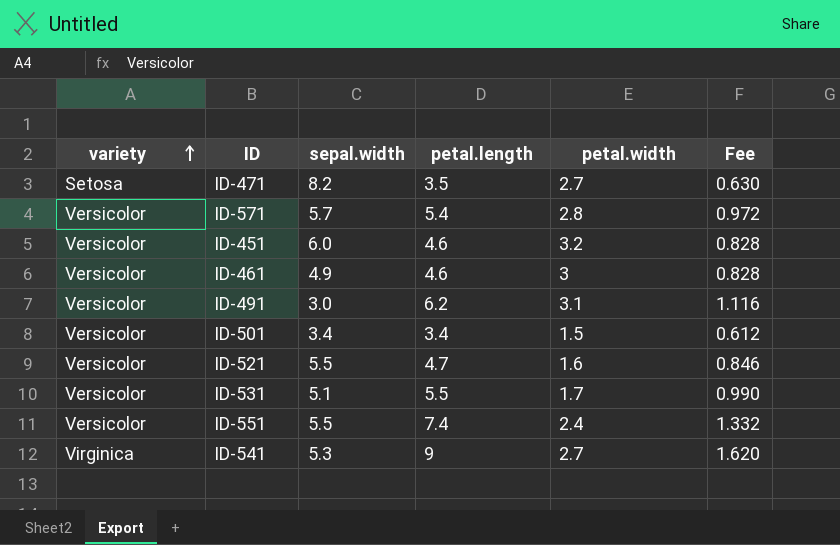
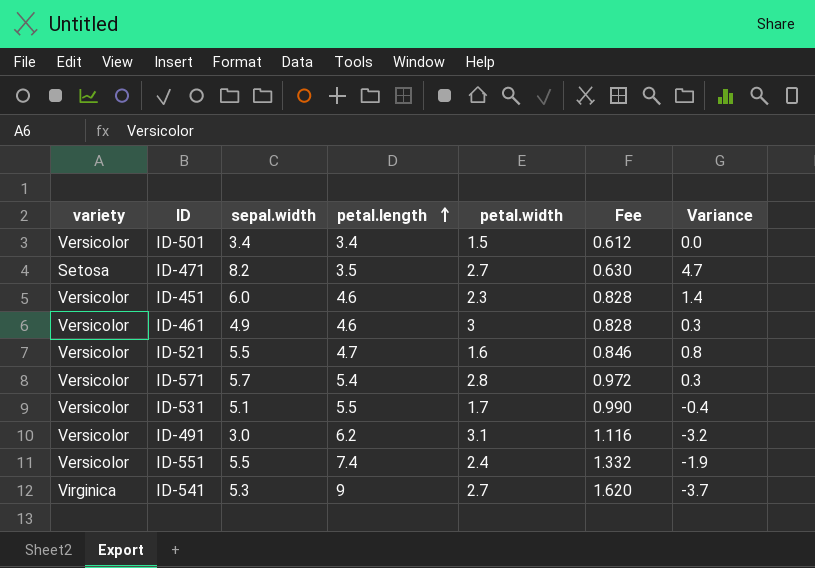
row order: variety ascending -> petal.length ascending
column Variance | formula: none -> [sepal.width] - [petal.length]
ID-451 | petal.width: 3.2 -> 2.3

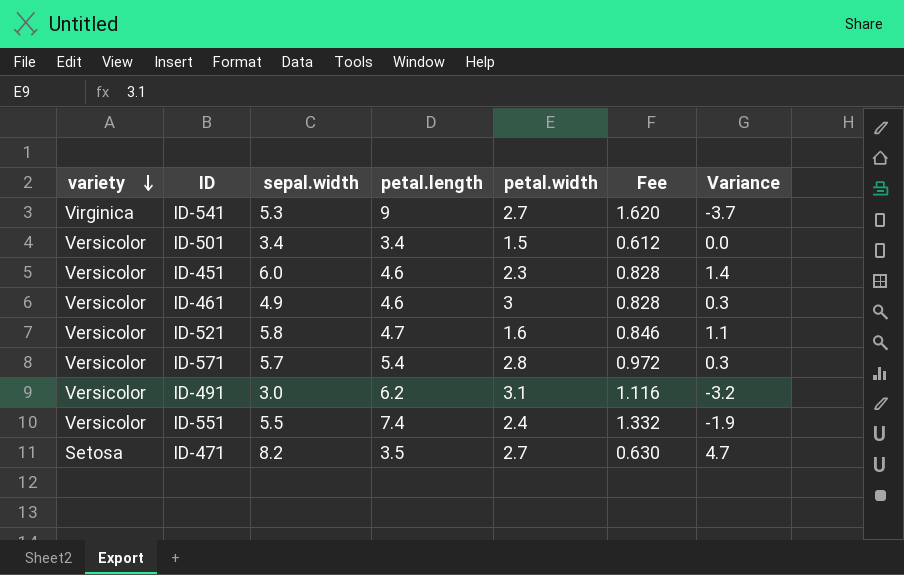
row order: petal.length ascending -> variety descending
row ID-531: Versicolor | 5.1 | 5.5 | 1.7 | 0.990 | -0.4 -> none
ID-521 | sepal.width: 5.5 -> 5.8
ID-521 | Variance: 0.8 -> 1.1

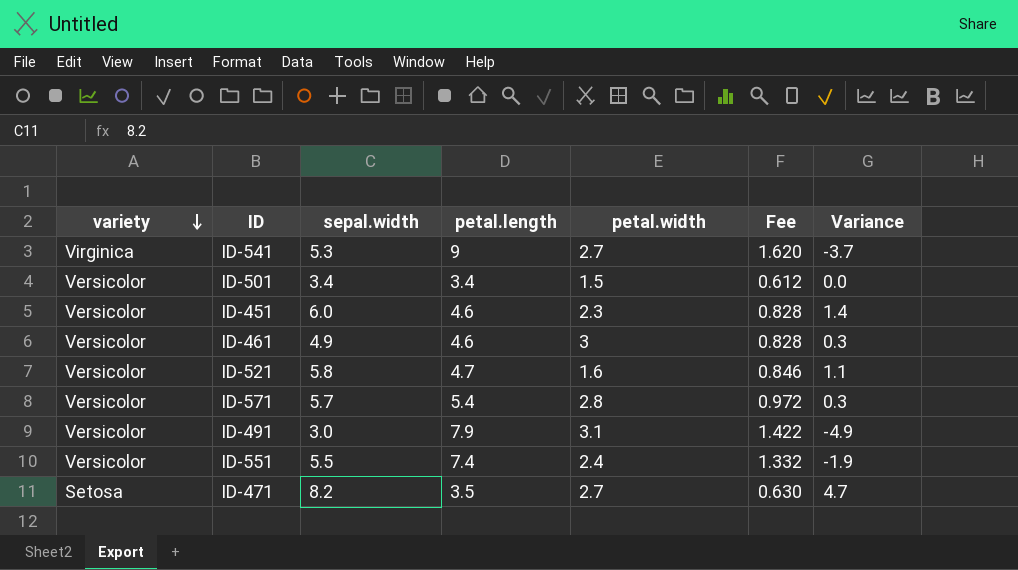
ID-491 | petal.length: 6.2 -> 7.9
ID-491 | Fee: 1.116 -> 1.422
ID-491 | Variance: -3.2 -> -4.9

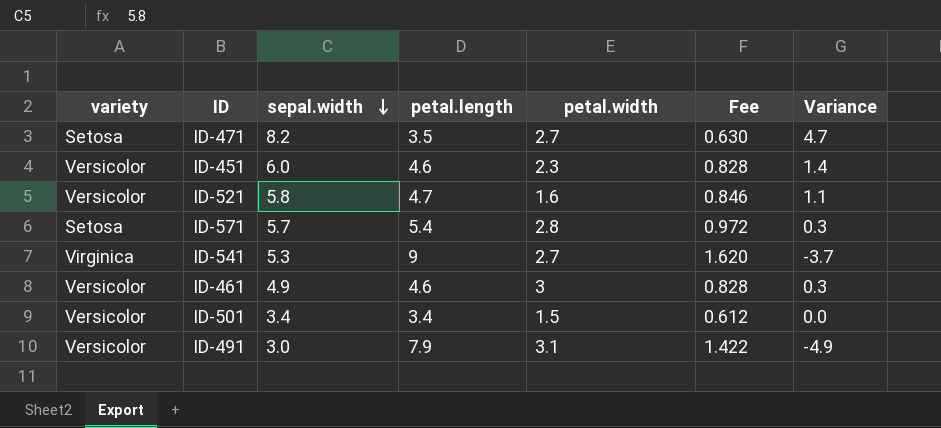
row order: variety descending -> sepal.width descending
row ID-551: Versicolor | 5.5 | 7.4 | 2.4 | 1.332 | -1.9 -> none
ID-571 | variety: Versicolor -> Setosa

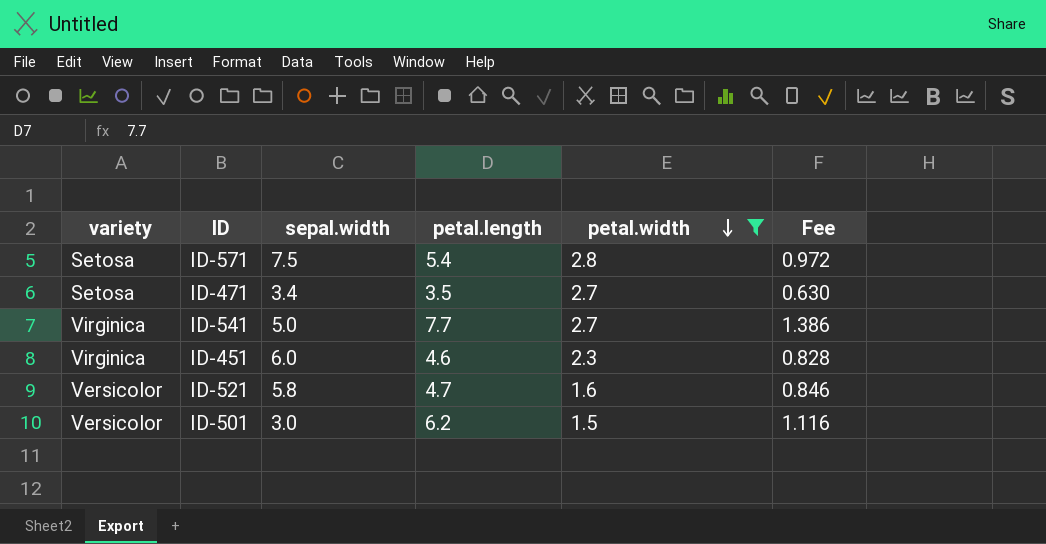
filter: none -> petal.width <= 2.8
row order: sepal.width descending -> petal.width descending
column Variance | formula: [sepal.width] - [petal.length] -> none
ID-571 | sepal.width: 5.7 -> 7.5
ID-471 | sepal.width: 8.2 -> 3.4
ID-541 | sepal.width: 5.3 -> 5.0
ID-541 | petal.length: 9 -> 7.7
ID-541 | Fee: 1.620 -> 1.386
ID-451 | variety: Versicolor -> Virginica
ID-501 | sepal.width: 3.4 -> 3.0
ID-501 | petal.length: 3.4 -> 6.2
ID-501 | Fee: 0.612 -> 1.116

